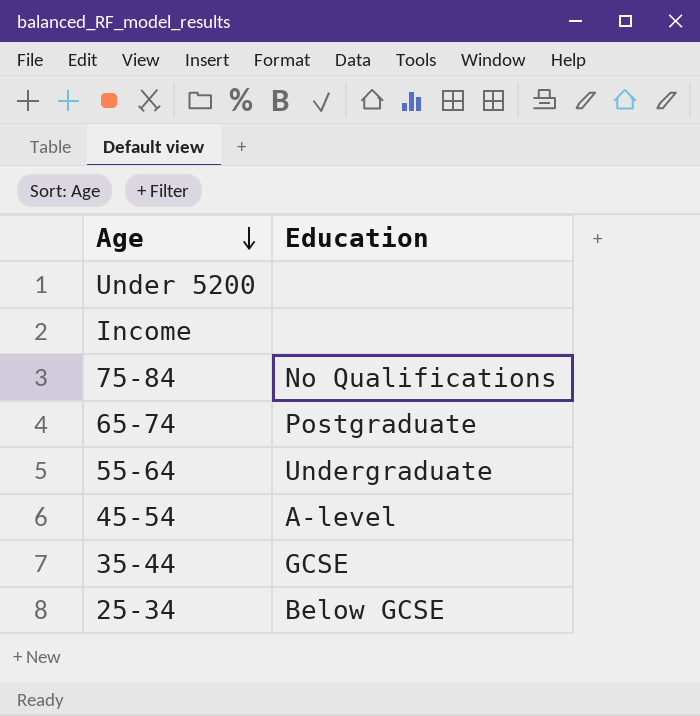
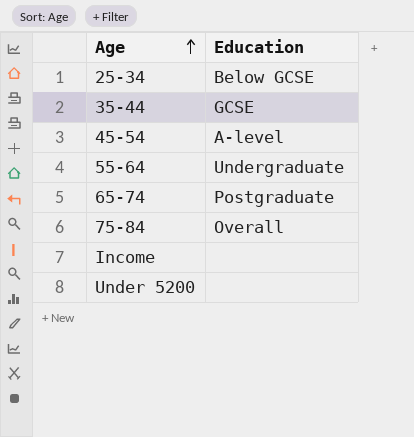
row order: Age descending -> Age ascending
75-84 | Education: No Qualifications -> Overall

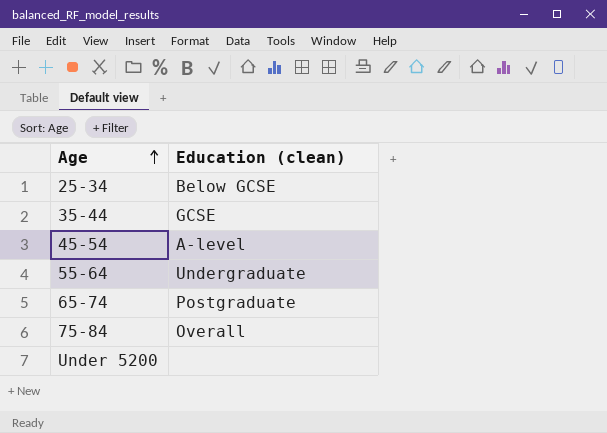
column name: Education -> Education (clean)
row Income: none -> none

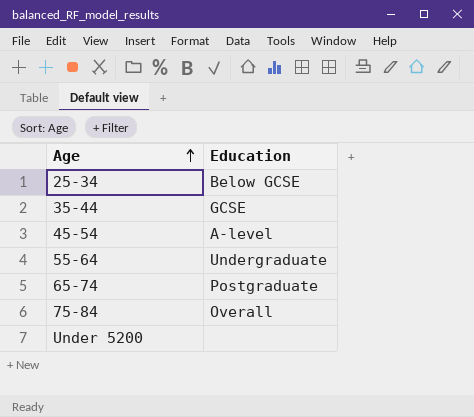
column name: Education (clean) -> Education

